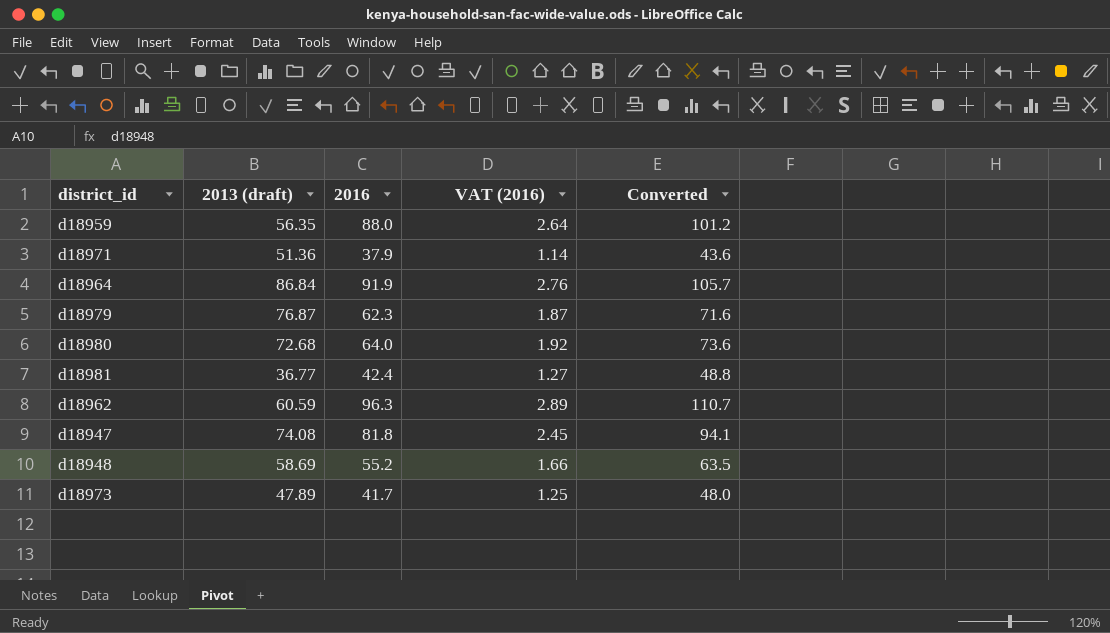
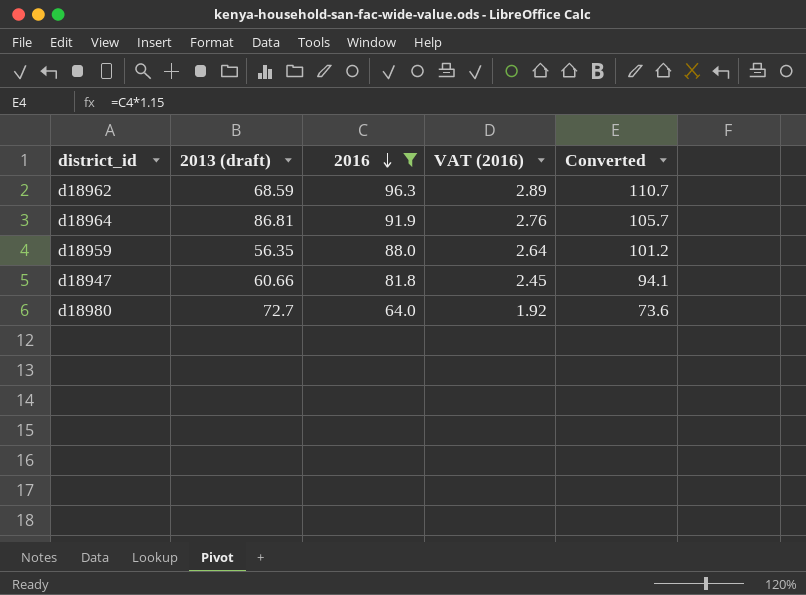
filter: none -> 2016 >= 64.0
row order: none -> 2016 descending
d18962 | 2013 (draft): 60.59 -> 68.59
d18964 | 2013 (draft): 86.84 -> 86.81
d18947 | 2013 (draft): 74.08 -> 60.66
d18980 | 2013 (draft): 72.68 -> 72.7

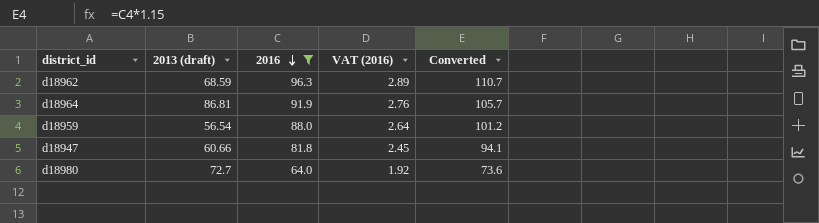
d18959 | 2013 (draft): 56.35 -> 56.54

